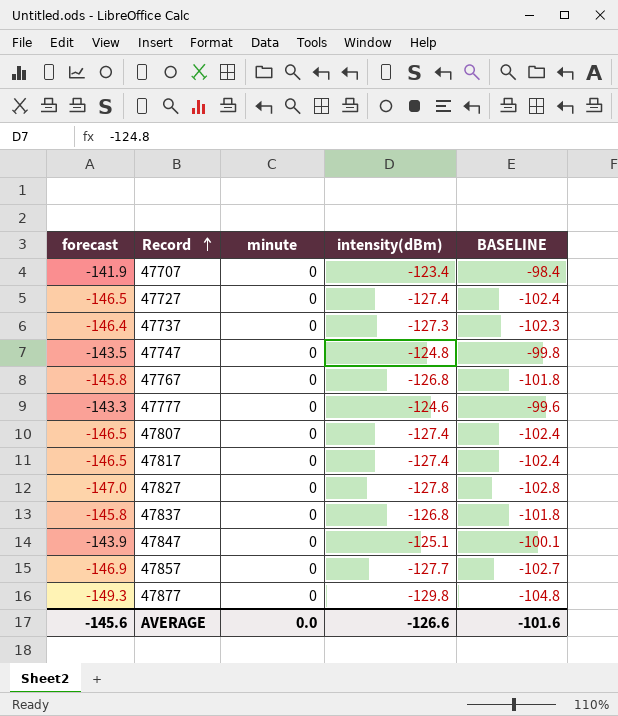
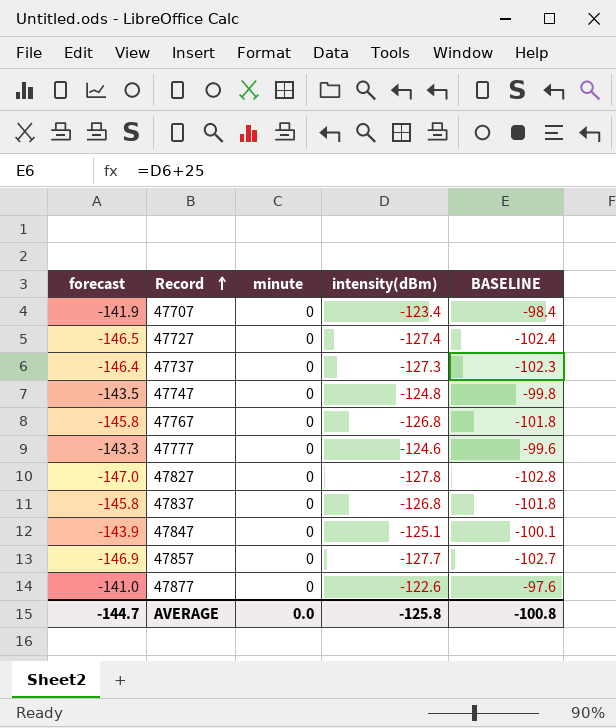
row 47807: -146.5 | 0 | -127.4 | -102.4 -> none
row 47817: -146.5 | 0 | -127.4 | -102.4 -> none
47877 | forecast: -149.3 -> -141.0
47877 | intensity(dBm): -129.8 -> -122.6
47877 | BASELINE: -104.8 -> -97.6
AVERAGE | forecast: -145.6 -> -144.7
AVERAGE | intensity(dBm): -126.6 -> -125.8
AVERAGE | BASELINE: -101.6 -> -100.8

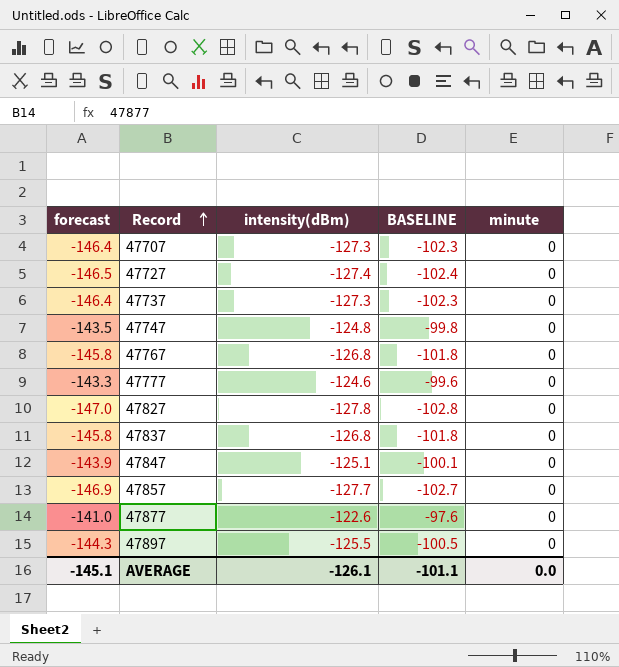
column minute | position: 3 -> 5
47707 | forecast: -141.9 -> -146.4
47707 | intensity(dBm): -123.4 -> -127.3
47707 | BASELINE: -98.4 -> -102.3
row 47897: none -> -144.3 | -125.5 | -100.5 | 0
AVERAGE | forecast: -144.7 -> -145.1
AVERAGE | intensity(dBm): -125.8 -> -126.1
AVERAGE | BASELINE: -100.8 -> -101.1

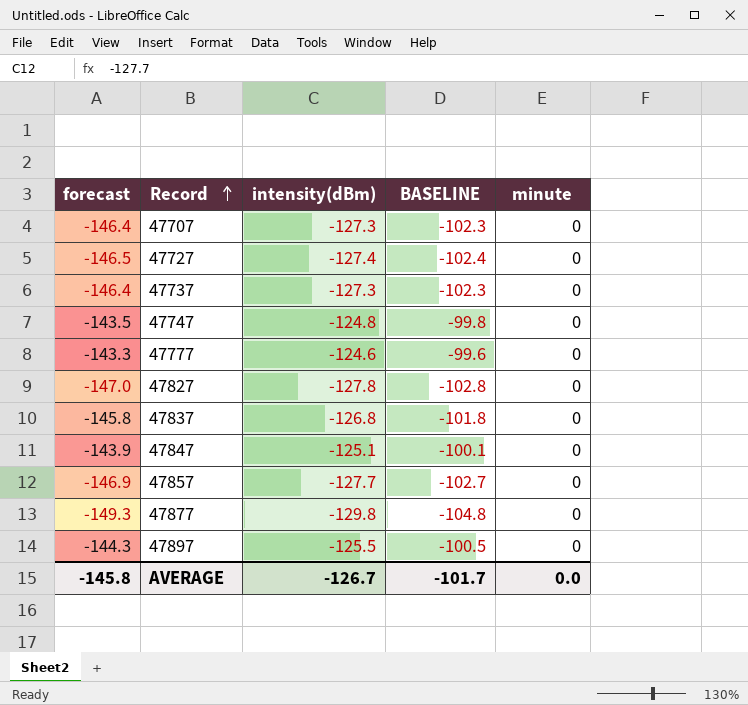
row 47767: -145.8 | -126.8 | -101.8 | 0 -> none
47877 | forecast: -141.0 -> -149.3
47877 | intensity(dBm): -122.6 -> -129.8
47877 | BASELINE: -97.6 -> -104.8
AVERAGE | forecast: -145.1 -> -145.8
AVERAGE | intensity(dBm): -126.1 -> -126.7
AVERAGE | BASELINE: -101.1 -> -101.7

